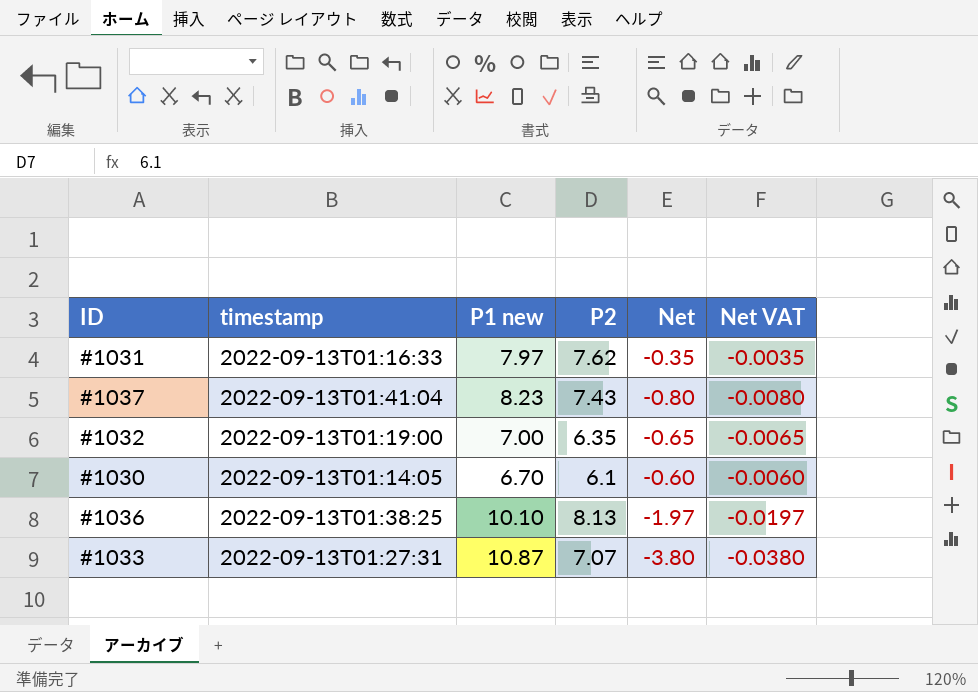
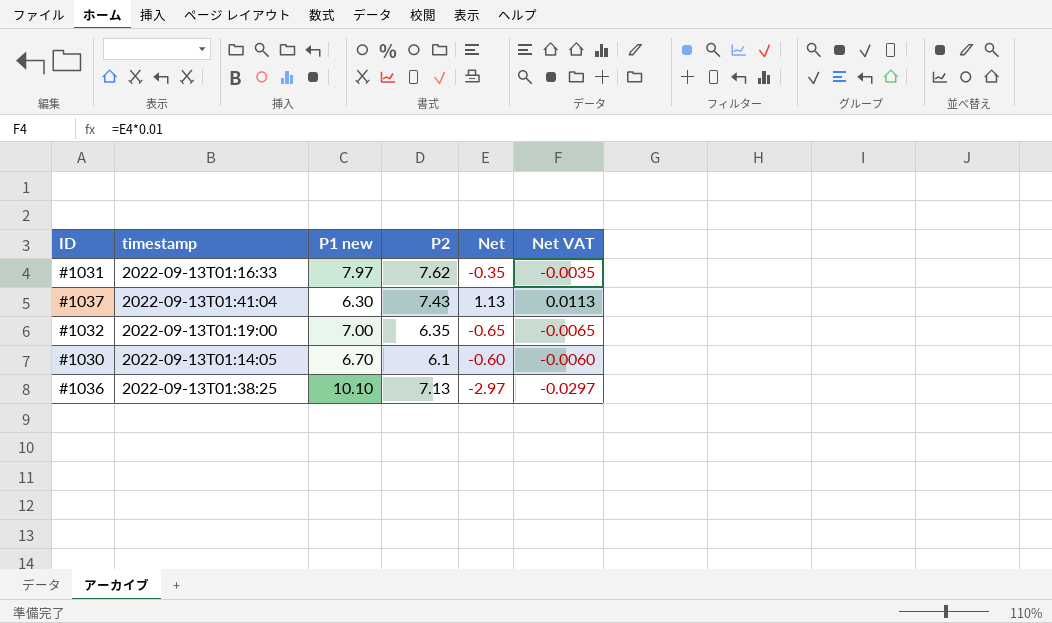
row #1033: 2022-09-13T01:27:31 | 10.87 | 7.07 | -3.80 | -0.0380 -> none
#1037 | P1 new: 8.23 -> 6.30
#1037 | Net: -0.80 -> 1.13
#1037 | Net VAT: -0.0080 -> 0.0113
#1036 | P2: 8.13 -> 7.13
#1036 | Net: -1.97 -> -2.97
#1036 | Net VAT: -0.0197 -> -0.0297

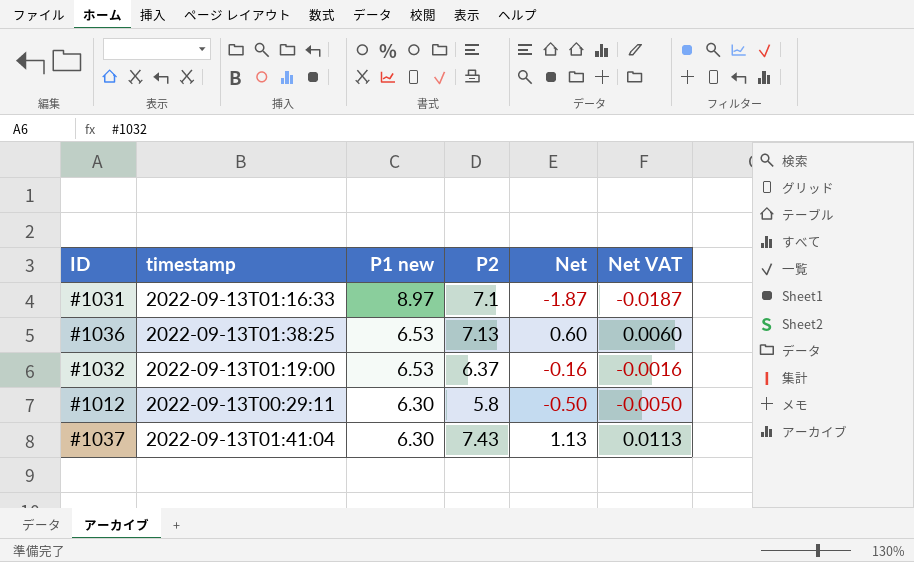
row order: none -> P1 new descending
row #1030: 2022-09-13T01:14:05 | 6.70 | 6.1 | -0.60 | -0.0060 -> none
#1031 | P1 new: 7.97 -> 8.97
#1031 | P2: 7.62 -> 7.1
#1031 | Net: -0.35 -> -1.87
#1031 | Net VAT: -0.0035 -> -0.0187
#1036 | P1 new: 10.10 -> 6.53
#1036 | Net: -2.97 -> 0.60
#1036 | Net VAT: -0.0297 -> 0.0060
#1032 | P1 new: 7.00 -> 6.53
#1032 | P2: 6.35 -> 6.37
#1032 | Net: -0.65 -> -0.16
#1032 | Net VAT: -0.0065 -> -0.0016
row #1012: none -> 2022-09-13T00:29:11 | 6.30 | 5.8 | -0.50 | -0.0050

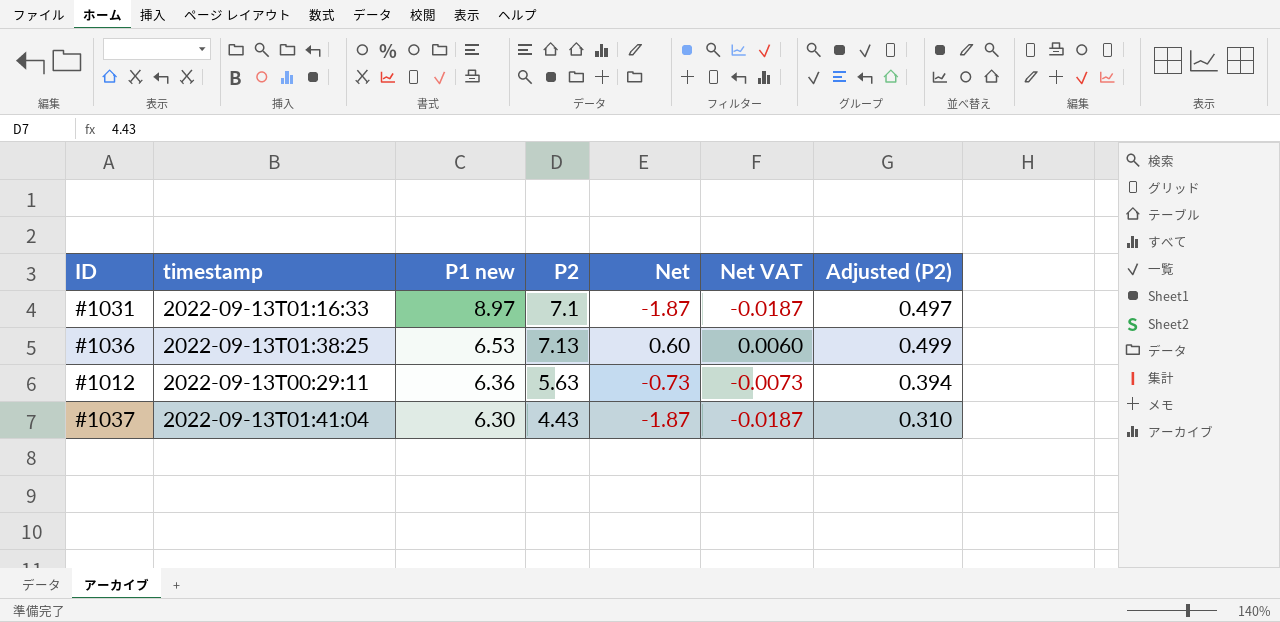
column Adjusted (P2) | formula: none -> [P2] * 0.07
row #1032: 2022-09-13T01:19:00 | 6.53 | 6.37 | -0.16 | -0.0016 -> none
#1012 | P1 new: 6.30 -> 6.36
#1012 | P2: 5.8 -> 5.63
#1012 | Net: -0.50 -> -0.73
#1012 | Net VAT: -0.0050 -> -0.0073
#1037 | P2: 7.43 -> 4.43
#1037 | Net: 1.13 -> -1.87
#1037 | Net VAT: 0.0113 -> -0.0187

